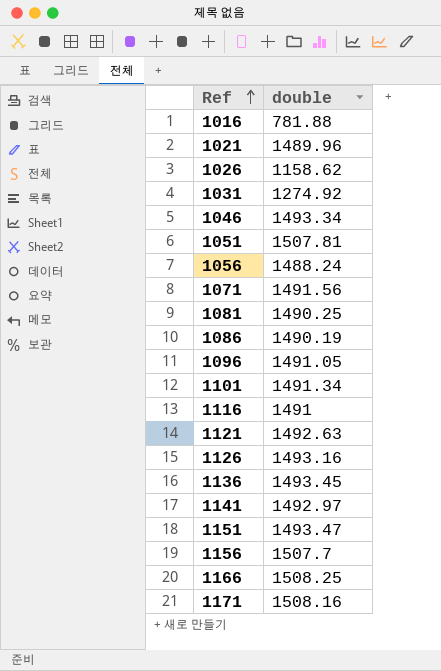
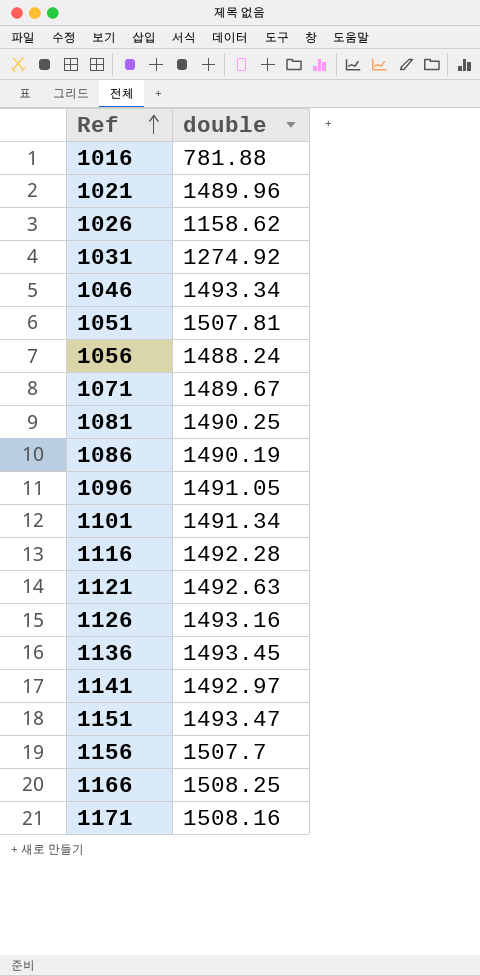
1071 | double: 1491.56 -> 1489.67
1116 | double: 1491 -> 1492.28

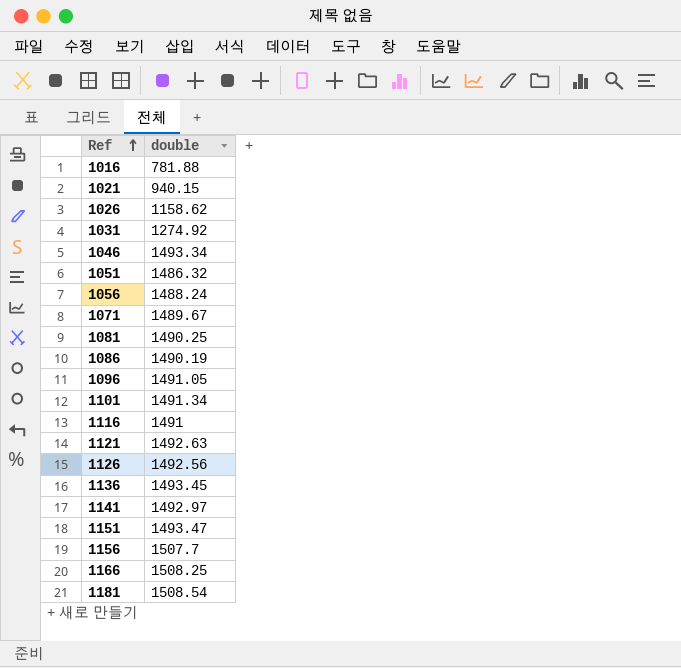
row 1171: 1508.16 -> none
1021 | double: 1489.96 -> 940.15
1051 | double: 1507.81 -> 1486.32
1116 | double: 1492.28 -> 1491
1126 | double: 1493.16 -> 1492.56
row 1181: none -> 1508.54

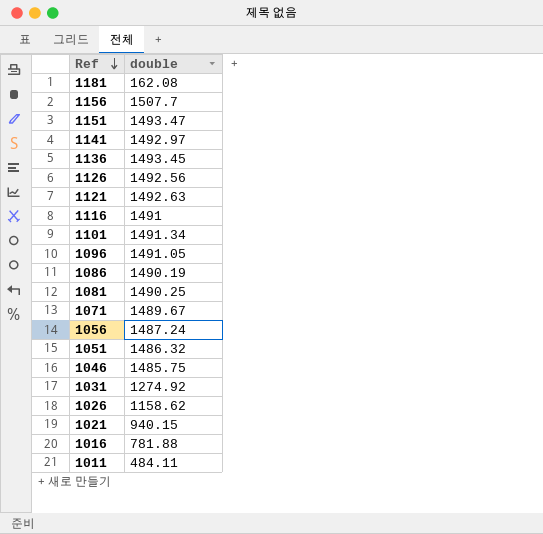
row order: Ref ascending -> Ref descending
row 1166: 1508.25 -> none
1181 | double: 1508.54 -> 162.08
1056 | double: 1488.24 -> 1487.24
1046 | double: 1493.34 -> 1485.75
row 1011: none -> 484.11

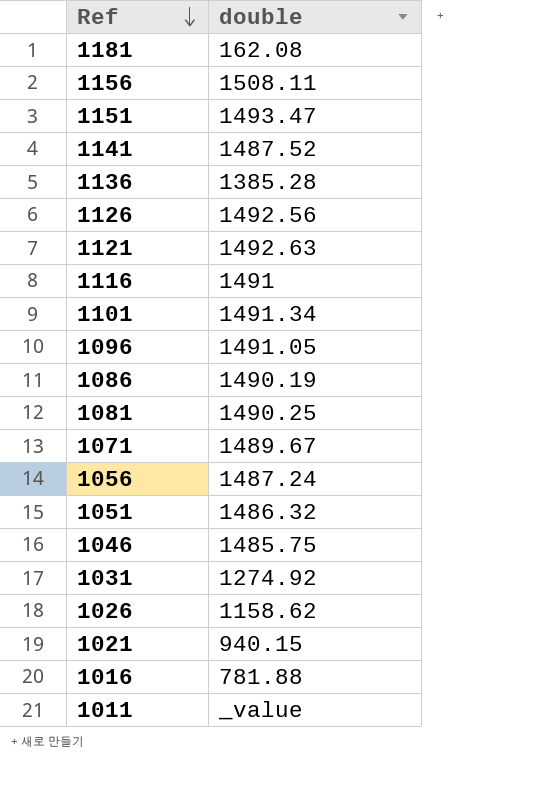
1156 | double: 1507.7 -> 1508.11
1141 | double: 1492.97 -> 1487.52
1136 | double: 1493.45 -> 1385.28
1011 | double: 484.11 -> _value

